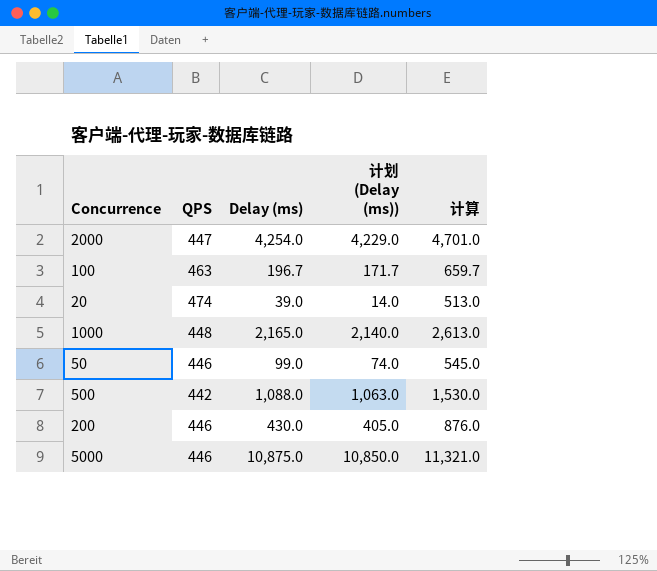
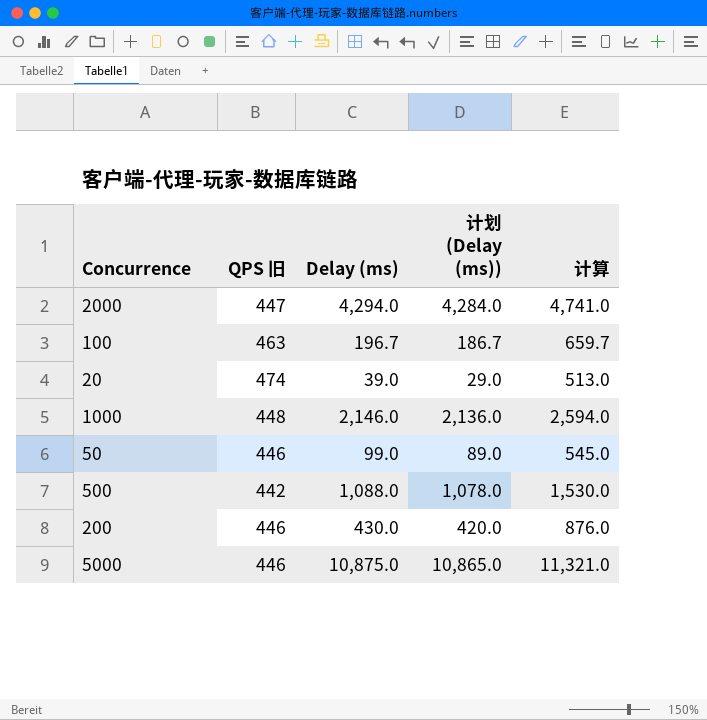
column name: QPS -> QPS 旧
column 计划 (Delay (ms)) | formula: [Delay (ms)] - 25 -> [Delay (ms)] - 10
2000 | Delay (ms): 4,254.0 -> 4,294.0
2000 | 计算: 4,701.0 -> 4,741.0
1000 | Delay (ms): 2,165.0 -> 2,146.0
1000 | 计算: 2,613.0 -> 2,594.0

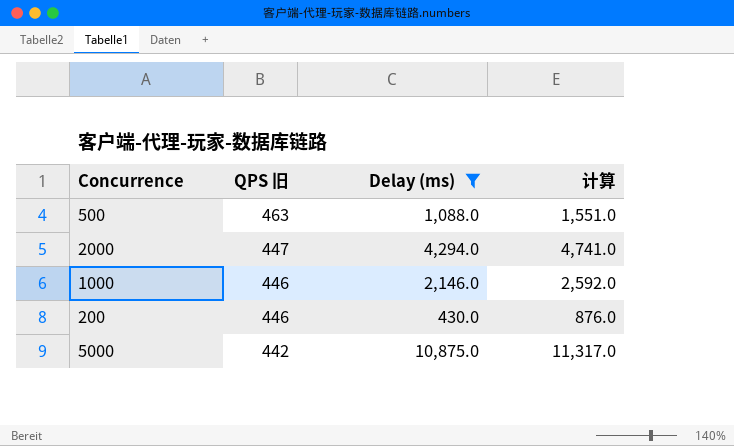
filter: none -> Delay (ms) >= 430.0
row order: none -> QPS 旧 descending
column 计划 (Delay (ms)) | formula: [Delay (ms)] - 10 -> none
500 | QPS 旧: 442 -> 463
500 | 计算: 1,530.0 -> 1,551.0
1000 | QPS 旧: 448 -> 446
1000 | 计算: 2,594.0 -> 2,592.0
5000 | QPS 旧: 446 -> 442
5000 | 计算: 11,321.0 -> 11,317.0

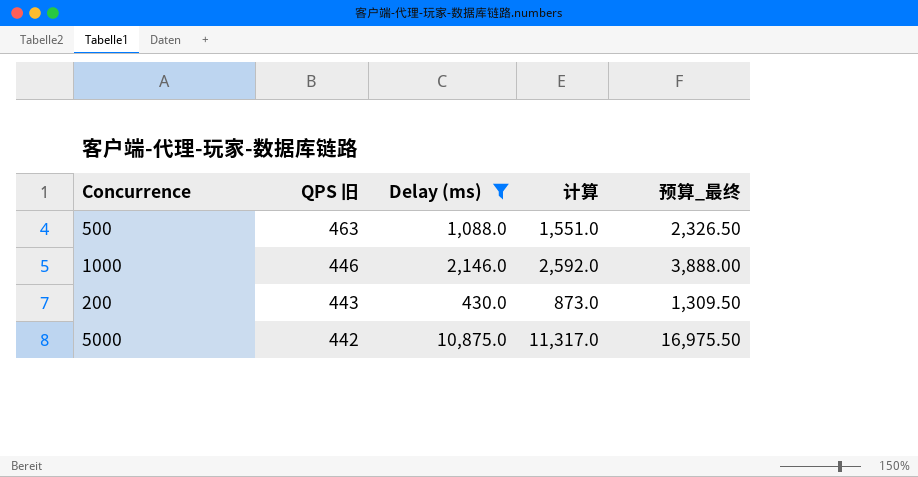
column 预算_最终 | formula: none -> [计算] * 1.5
row 2000: 447 | 4,294.0 | 4,741.0 -> none
200 | QPS 旧: 446 -> 443
200 | 计算: 876.0 -> 873.0

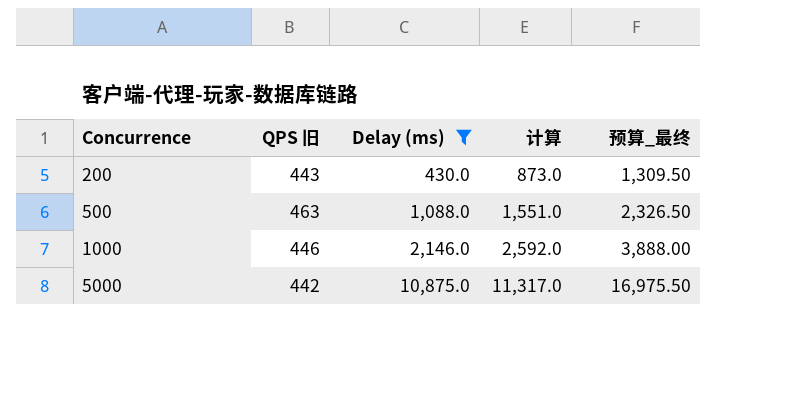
row order: QPS 旧 descending -> Concurrence ascending

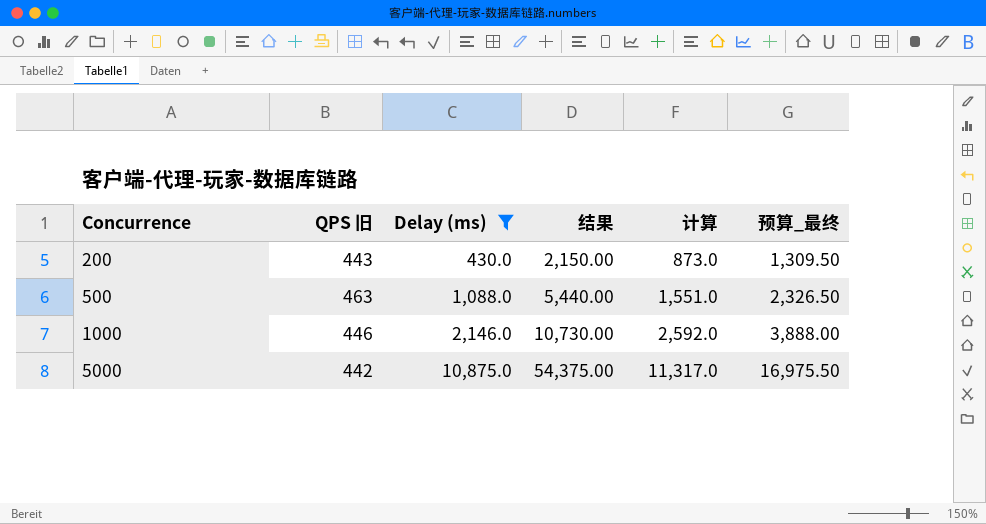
column 结果 | formula: none -> [Delay (ms)] * 5

